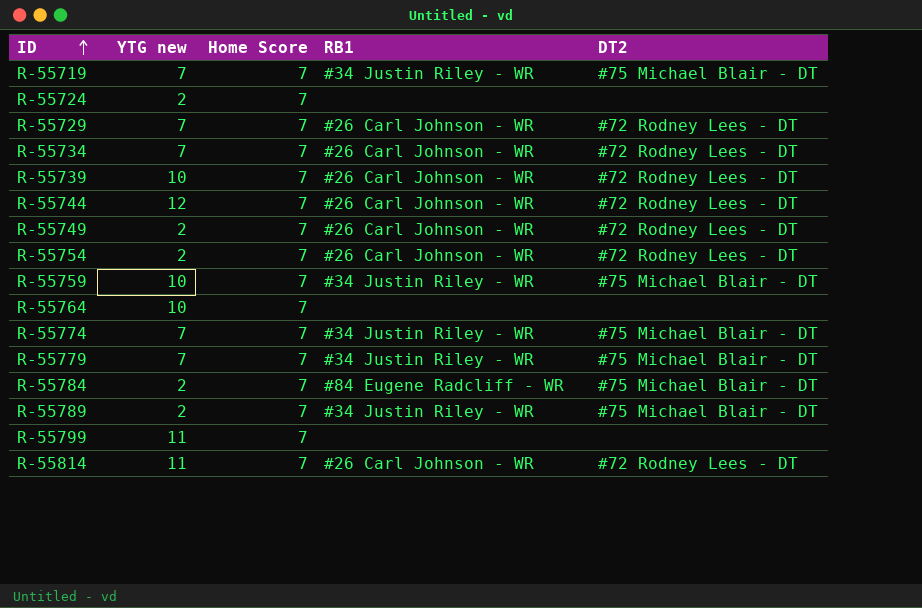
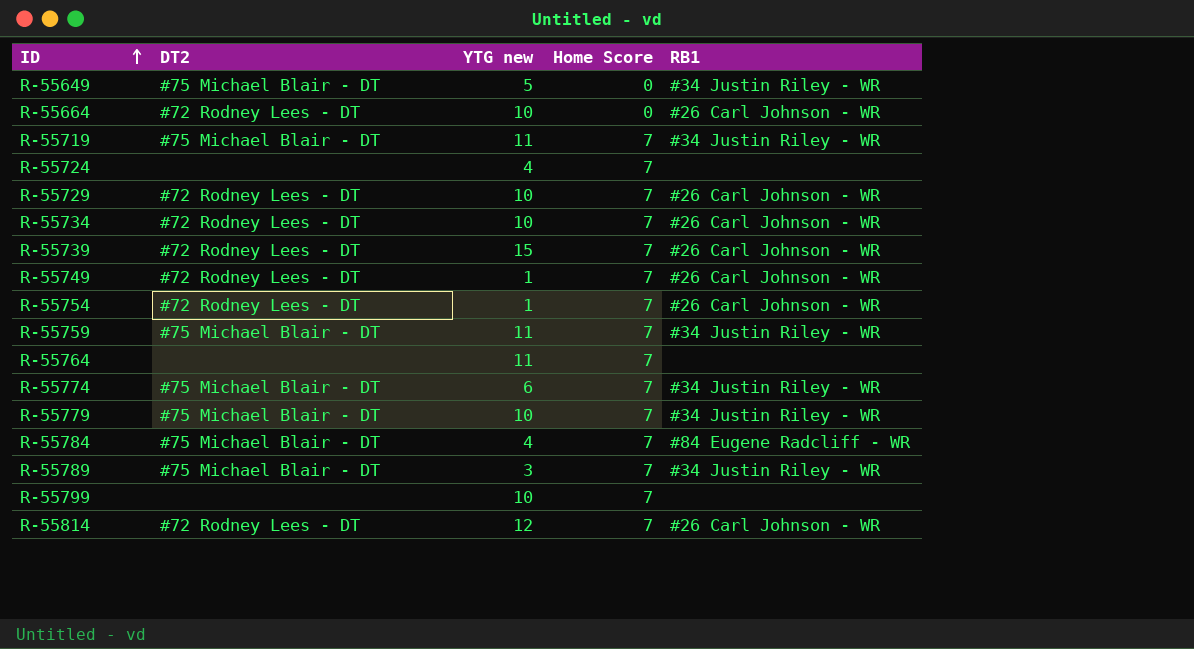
column DT2 | position: 5 -> 2
row R-55744: 12 | 7 | #26 Carl Johnson - WR | #72 Rodney Lees - DT -> none
row R-55649: none -> #75 Michael Blair - DT | 5 | 0 | #34 Justin Riley - WR
row R-55664: none -> #72 Rodney Lees - DT | 10 | 0 | #26 Carl Johnson - WR
R-55719 | YTG new: 7 -> 11
R-55724 | YTG new: 2 -> 4
R-55729 | YTG new: 7 -> 10
R-55734 | YTG new: 7 -> 10
R-55739 | YTG new: 10 -> 15
R-55749 | YTG new: 2 -> 1
R-55754 | YTG new: 2 -> 1
R-55759 | YTG new: 10 -> 11
R-55764 | YTG new: 10 -> 11
R-55774 | YTG new: 7 -> 6
R-55779 | YTG new: 7 -> 10
R-55784 | YTG new: 2 -> 4
R-55789 | YTG new: 2 -> 3
R-55799 | YTG new: 11 -> 10
R-55814 | YTG new: 11 -> 12

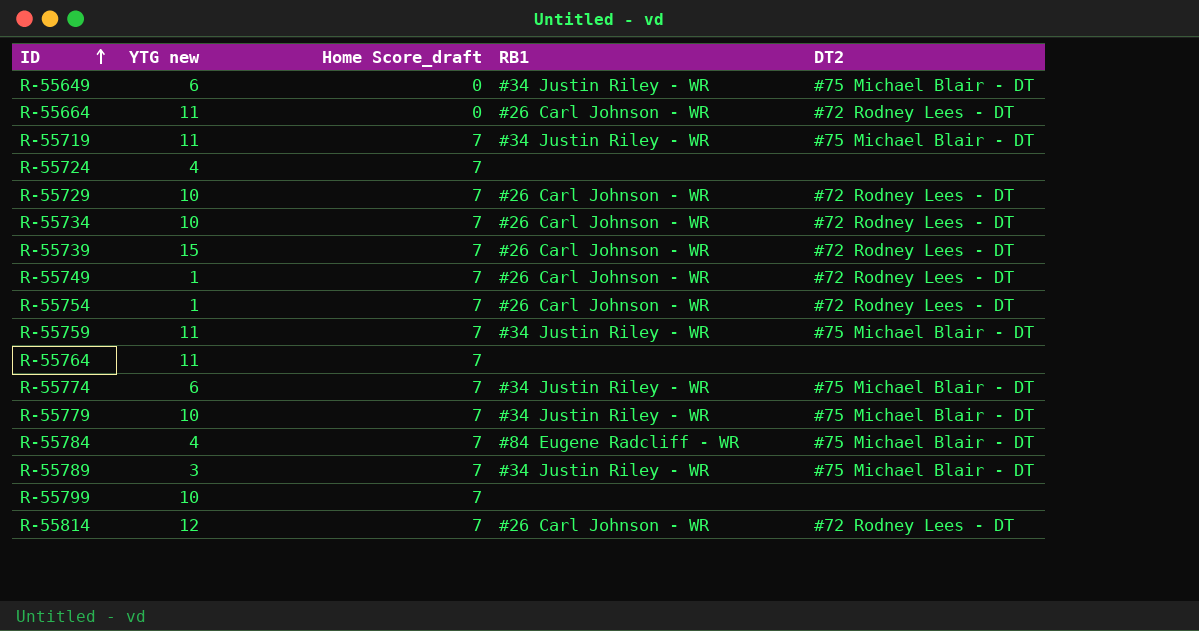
column name: Home Score -> Home Score_draft
column DT2 | position: 2 -> 5
R-55649 | YTG new: 5 -> 6
R-55664 | YTG new: 10 -> 11

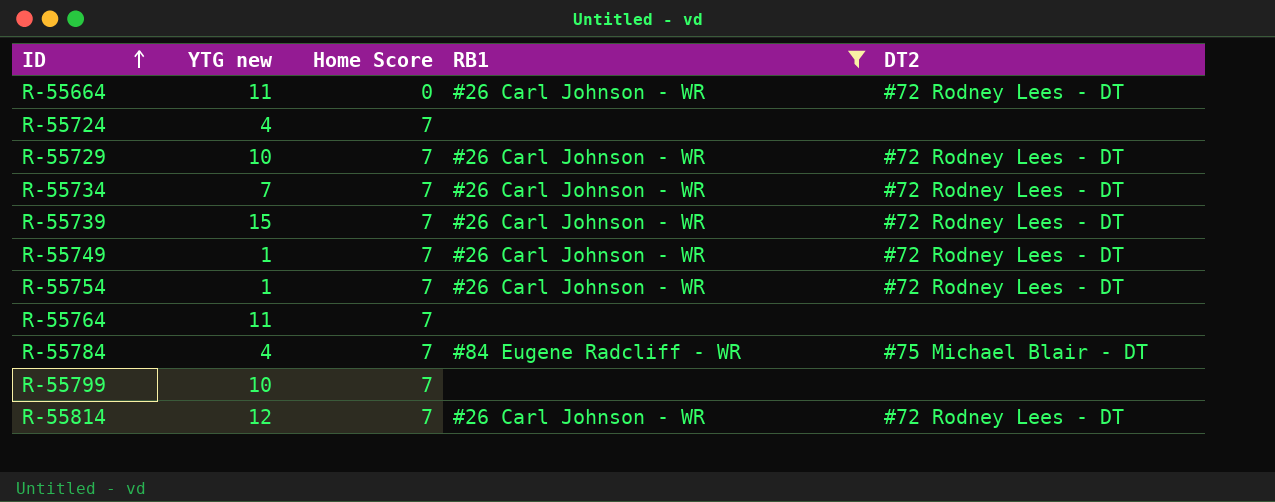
filter: none -> RB1 != #34 Justin Riley - WR
column name: Home Score_draft -> Home Score
R-55734 | YTG new: 10 -> 7

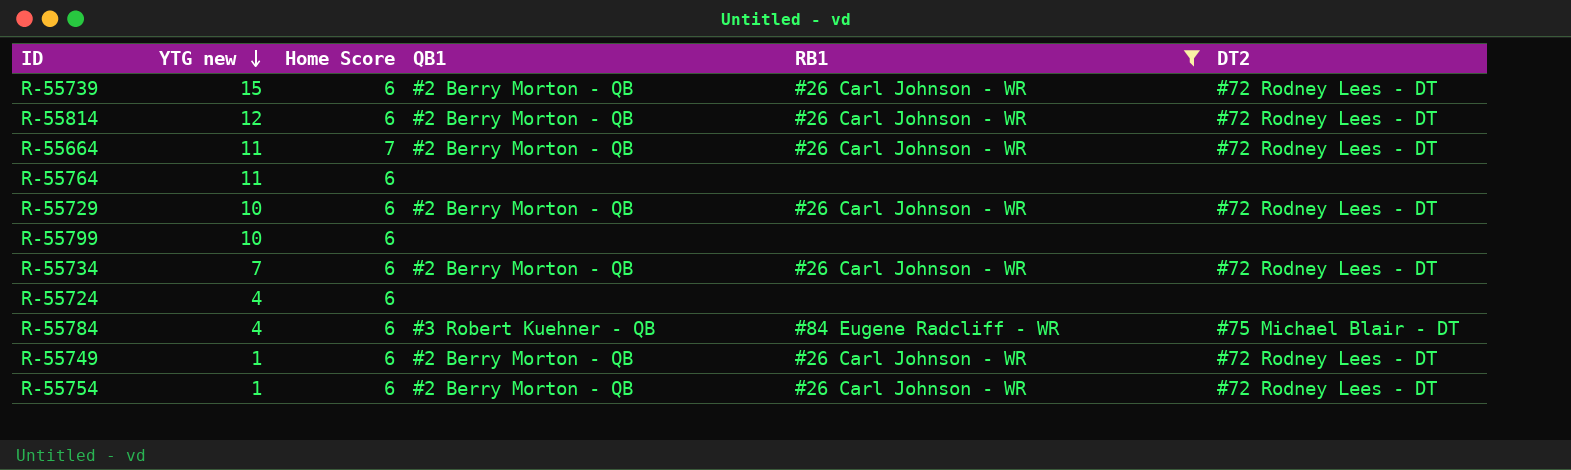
row order: ID ascending -> YTG new descending
column QB1 | position: none -> 4
R-55739 | Home Score: 7 -> 6
R-55814 | Home Score: 7 -> 6
R-55664 | Home Score: 0 -> 7
R-55764 | Home Score: 7 -> 6
R-55729 | Home Score: 7 -> 6
R-55799 | Home Score: 7 -> 6
R-55734 | Home Score: 7 -> 6
R-55724 | Home Score: 7 -> 6
R-55784 | Home Score: 7 -> 6
R-55749 | Home Score: 7 -> 6
R-55754 | Home Score: 7 -> 6

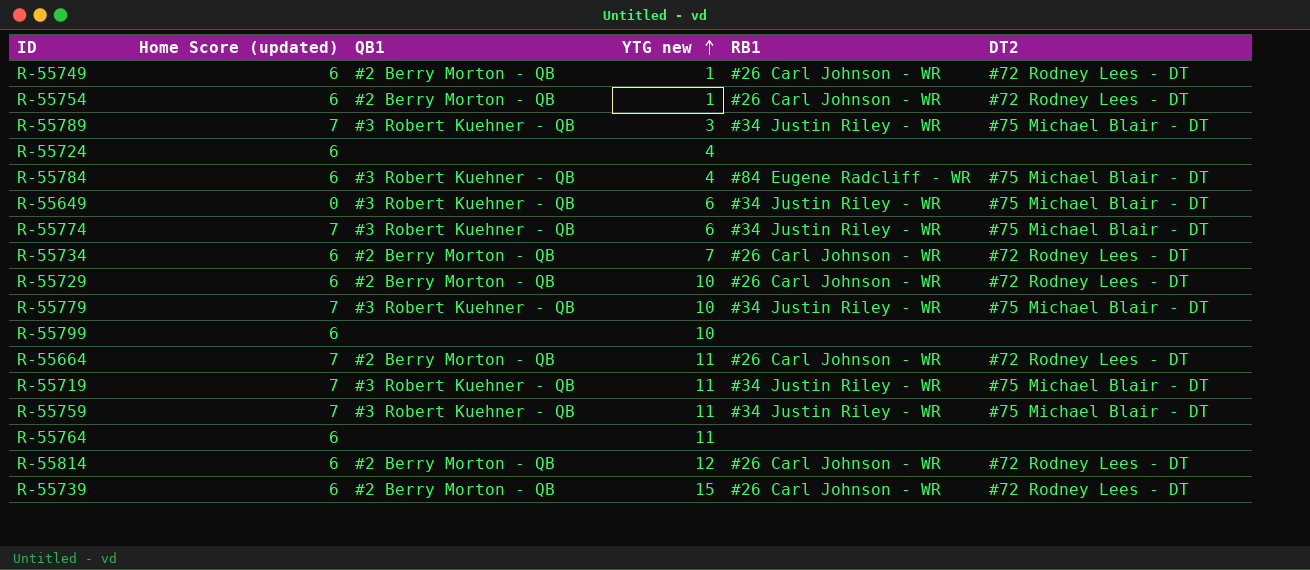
filter: RB1 != #34 Justin Riley - WR -> none
row order: YTG new descending -> YTG new ascending
column name: Home Score -> Home Score (updated)
column YTG new | position: 2 -> 4

